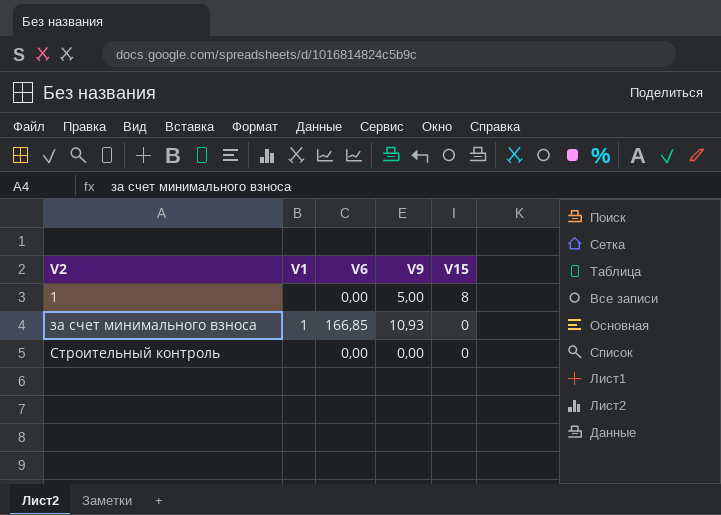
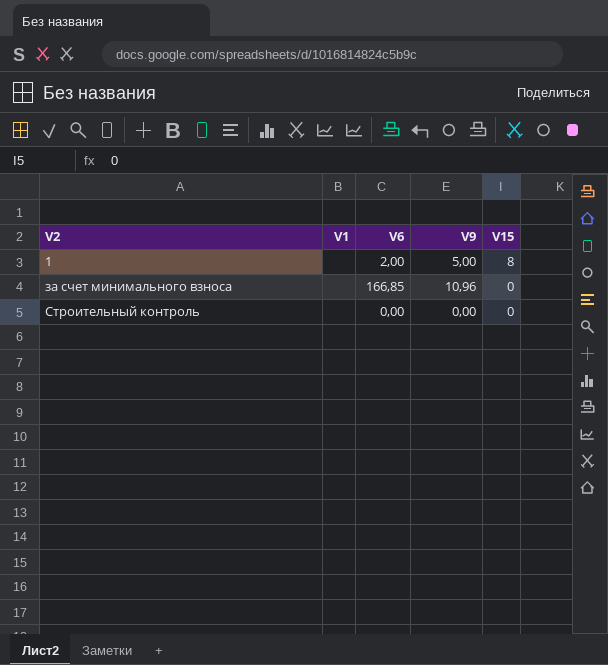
1 | V6: 0,00 -> 2,00
за счет минимального взноса | V1: 1 -> none
за счет минимального взноса | V9: 10,93 -> 10,96

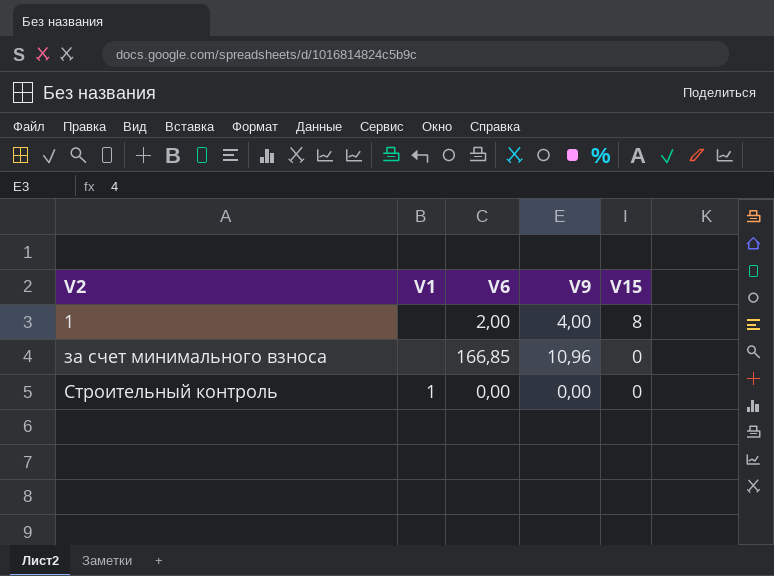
1 | V9: 5,00 -> 4,00
Строительный контроль | V1: none -> 1

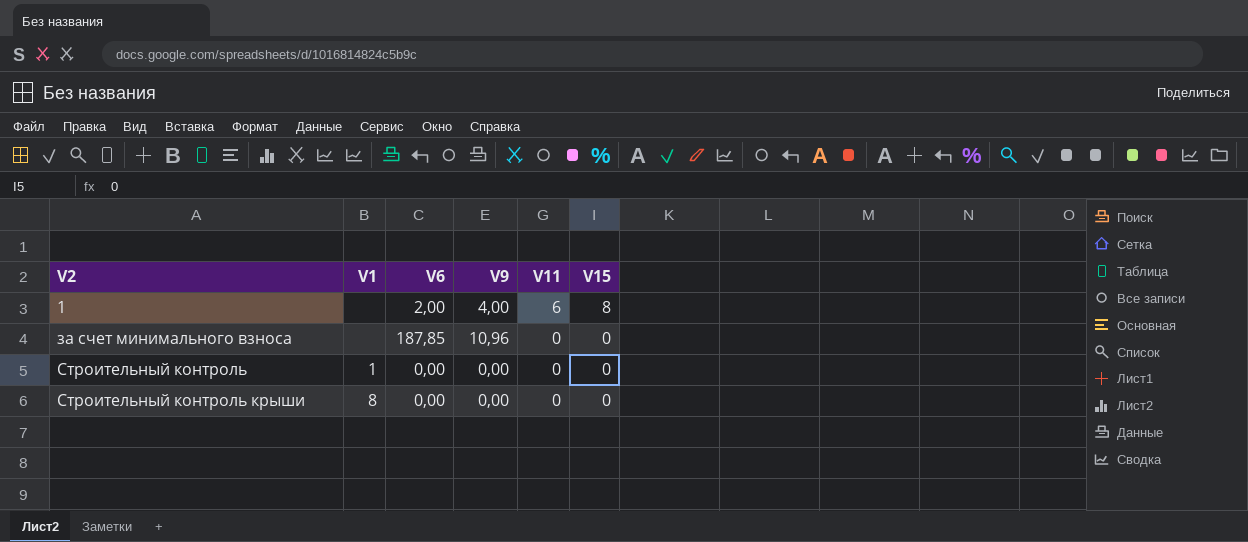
column V11 | position: none -> 5
за счет минимального взноса | V6: 166,85 -> 187,85
row Строительный контроль крыши: none -> 8 | 0,00 | 0,00 | 0 | 0

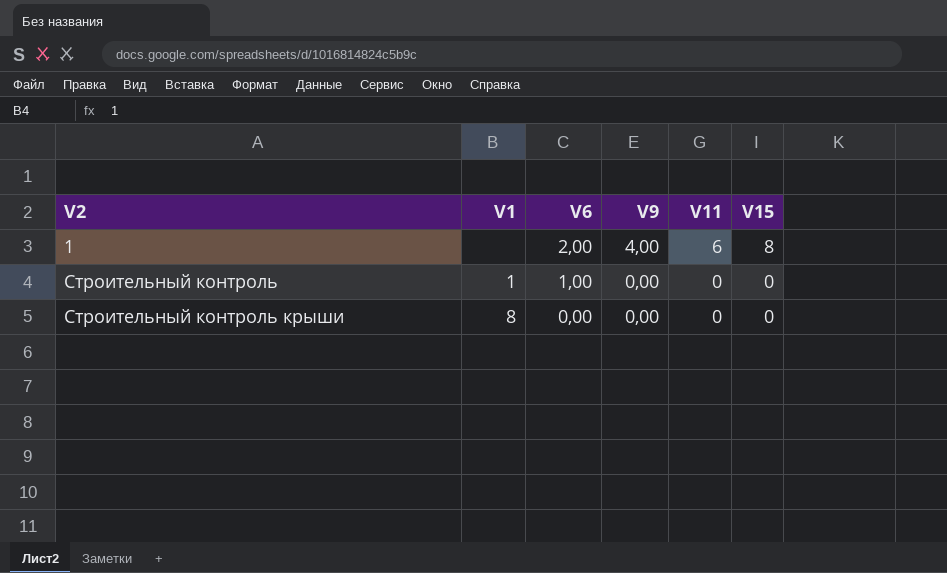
row за счет минимального взноса: none | 187,85 | 10,96 | 0 | 0 -> none
Строительный контроль | V6: 0,00 -> 1,00

